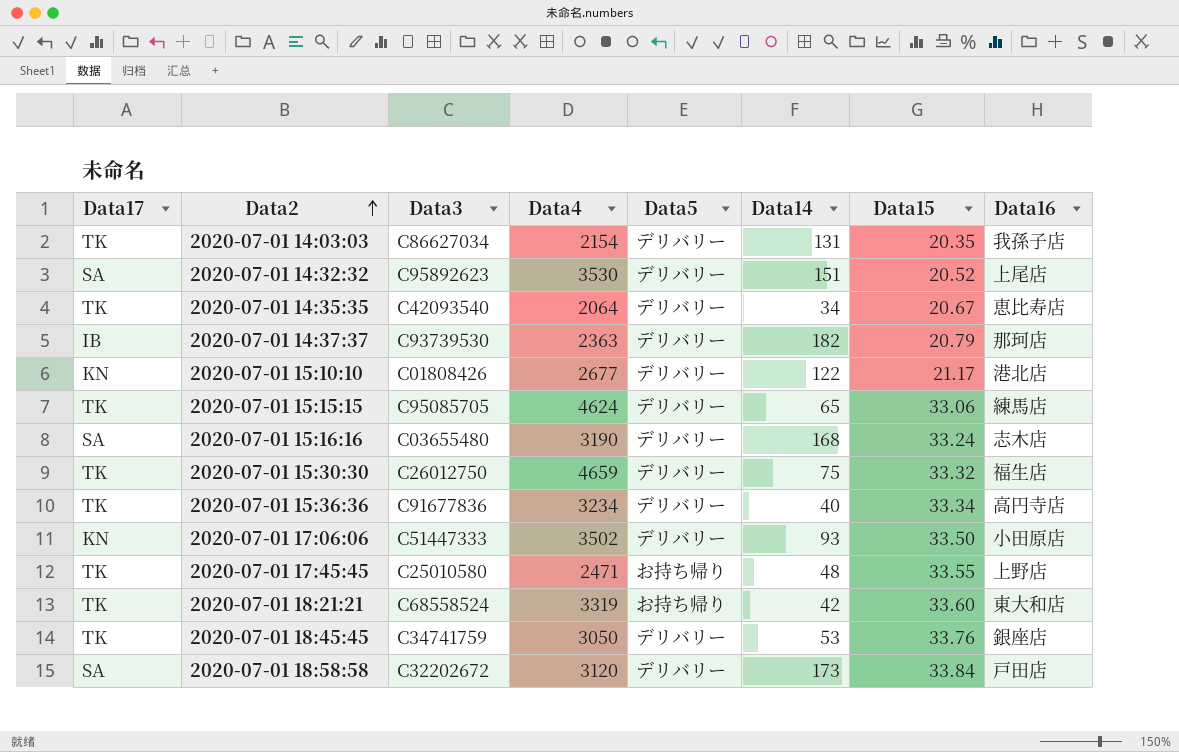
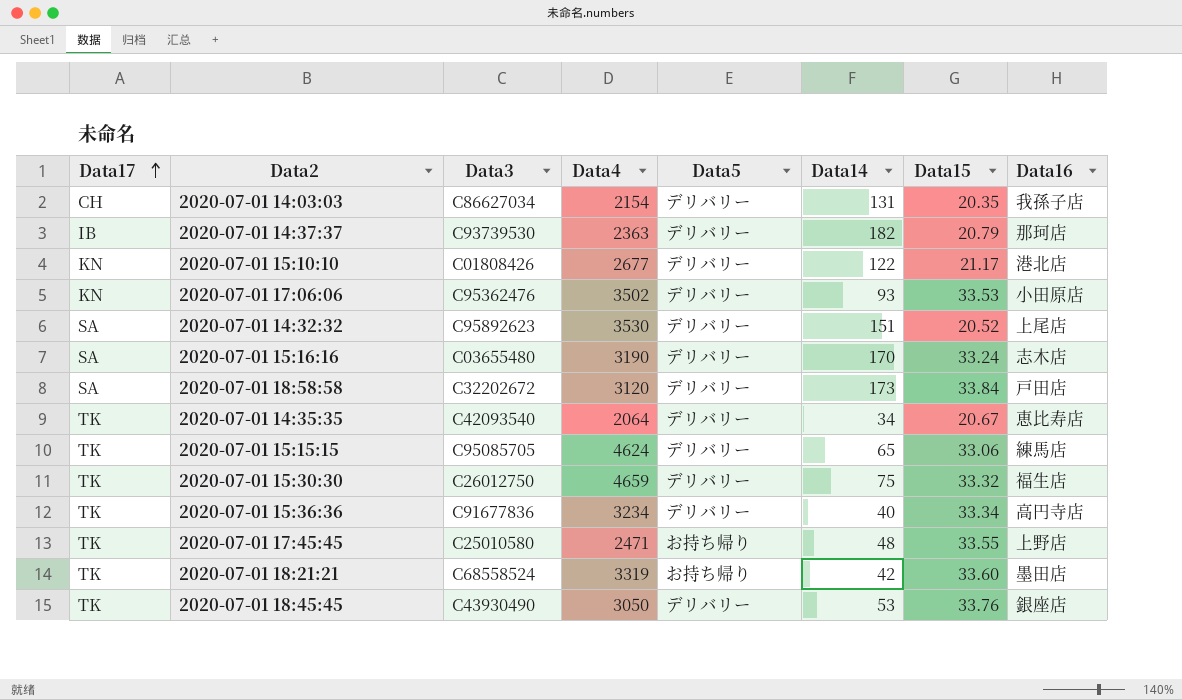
row order: Data2 ascending -> Data17 ascending
2020-07-01 14:03:03 | Data17: TK -> CH
2020-07-01 17:06:06 | Data3: C51447333 -> C95362476
2020-07-01 17:06:06 | Data15: 33.50 -> 33.53
2020-07-01 15:16:16 | Data14: 168 -> 170
2020-07-01 18:21:21 | Data16: 東大和店 -> 墨田店
2020-07-01 18:45:45 | Data3: C34741759 -> C43930490

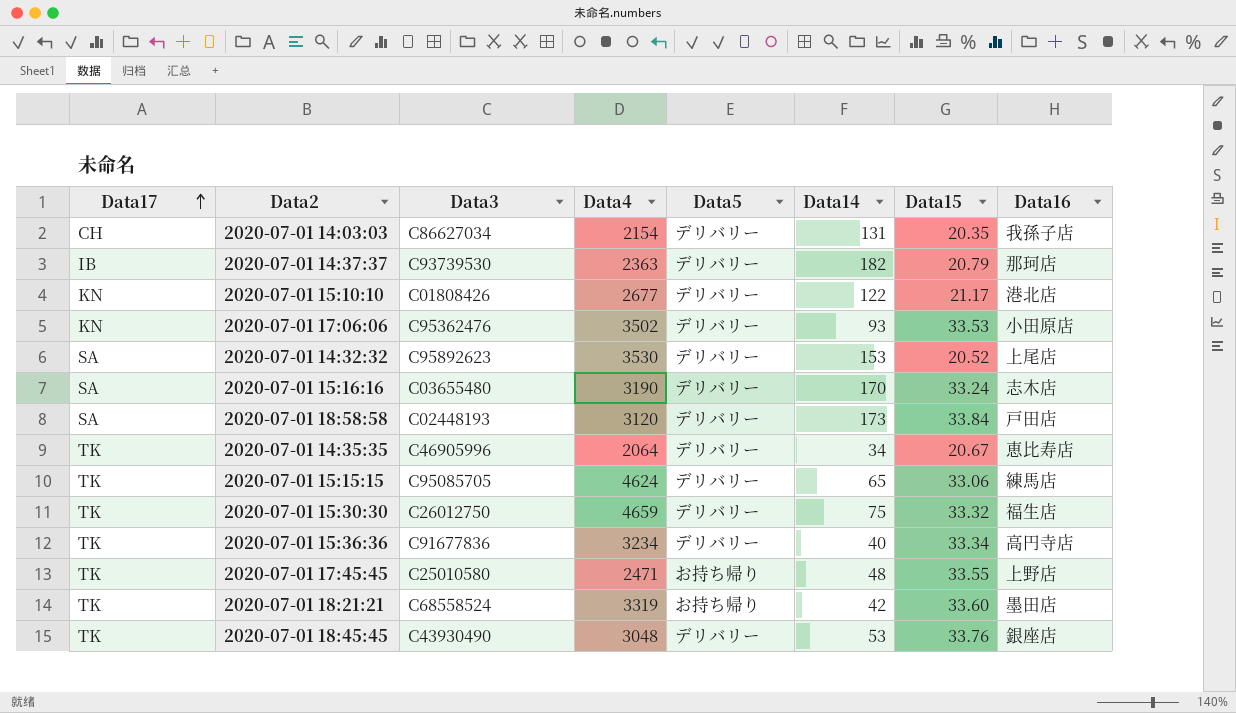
2020-07-01 14:32:32 | Data14: 151 -> 153
2020-07-01 18:58:58 | Data3: C32202672 -> C02448193
2020-07-01 14:35:35 | Data3: C42093540 -> C46905996
2020-07-01 18:45:45 | Data4: 3050 -> 3048

